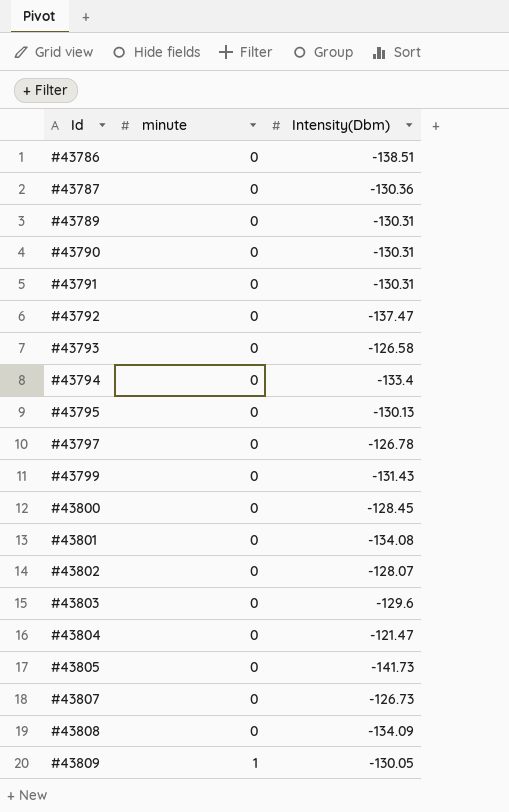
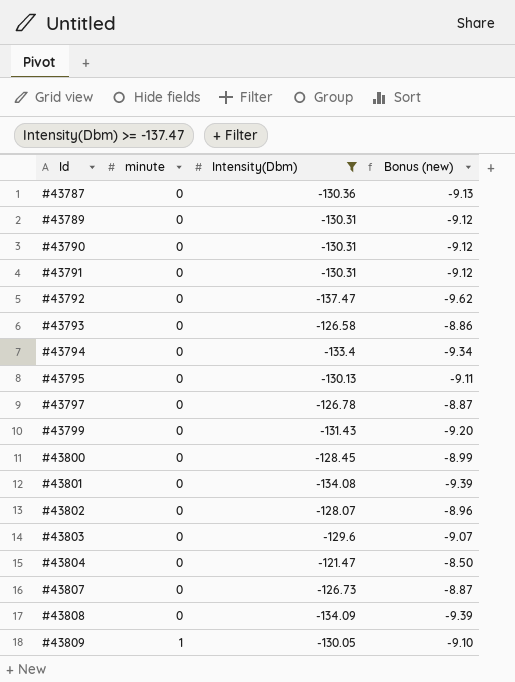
filter: none -> Intensity(Dbm) >= -137.47
column Bonus (new) | formula: none -> [Intensity(Dbm)] * 0.07

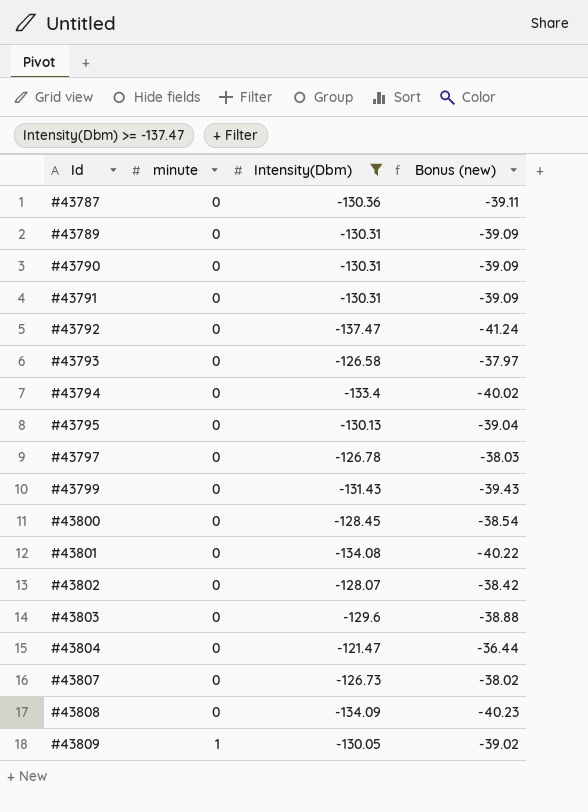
column Bonus (new) | formula: [Intensity(Dbm)] * 0.07 -> [Intensity(Dbm)] * 0.3

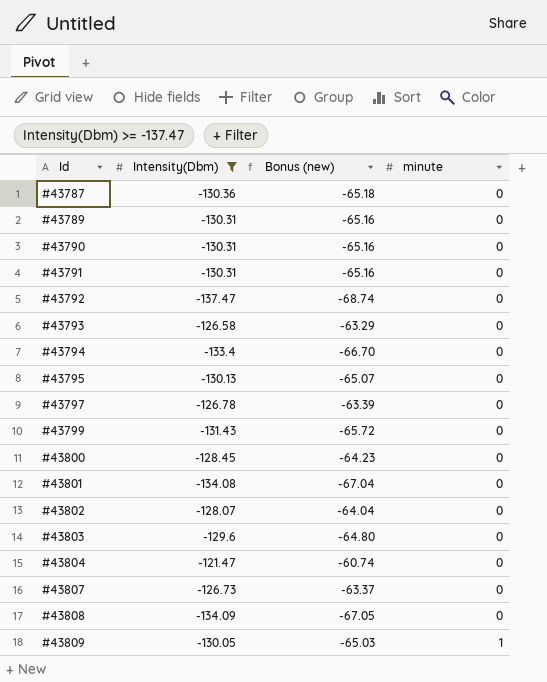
column Bonus (new) | formula: [Intensity(Dbm)] * 0.3 -> [Intensity(Dbm)] * 0.5
column minute | position: 2 -> 4

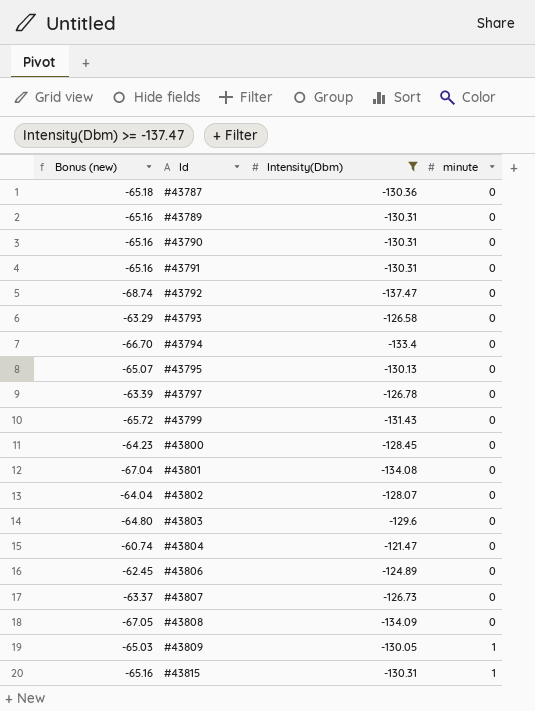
column Bonus (new) | position: 3 -> 1
row #43806: none -> -62.45 | -124.89 | 0
row #43815: none -> -65.16 | -130.31 | 1

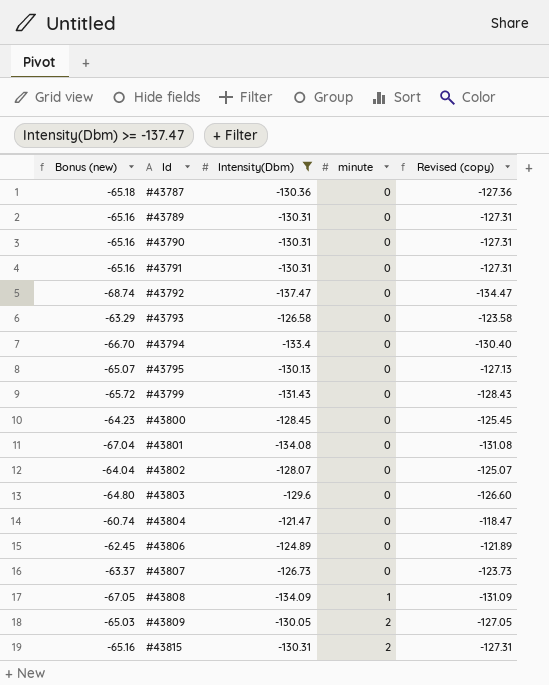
column Revised (copy) | formula: none -> [Intensity(Dbm)] + 3
row #43797: -63.39 | -126.78 | 0 -> none
#43808 | minute: 0 -> 1
#43809 | minute: 1 -> 2
#43815 | minute: 1 -> 2

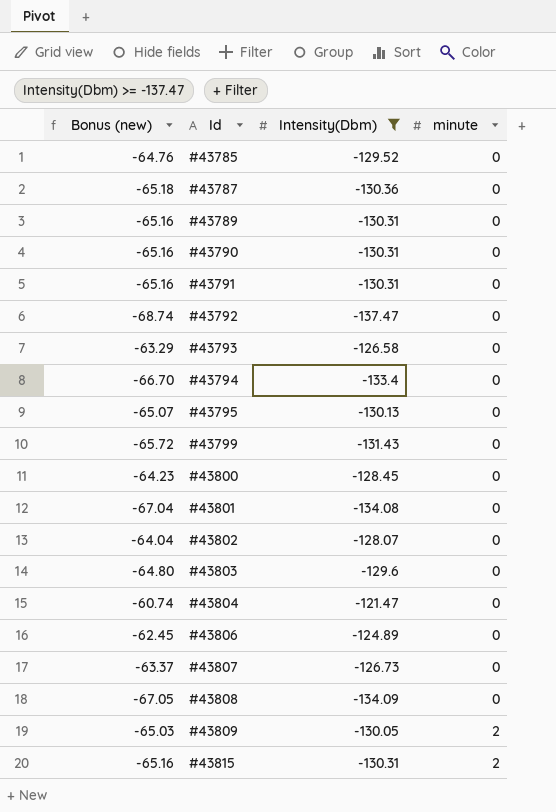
column Revised (copy) | formula: [Intensity(Dbm)] + 3 -> none
row #43785: none -> -64.76 | -129.52 | 0
#43808 | minute: 1 -> 0

